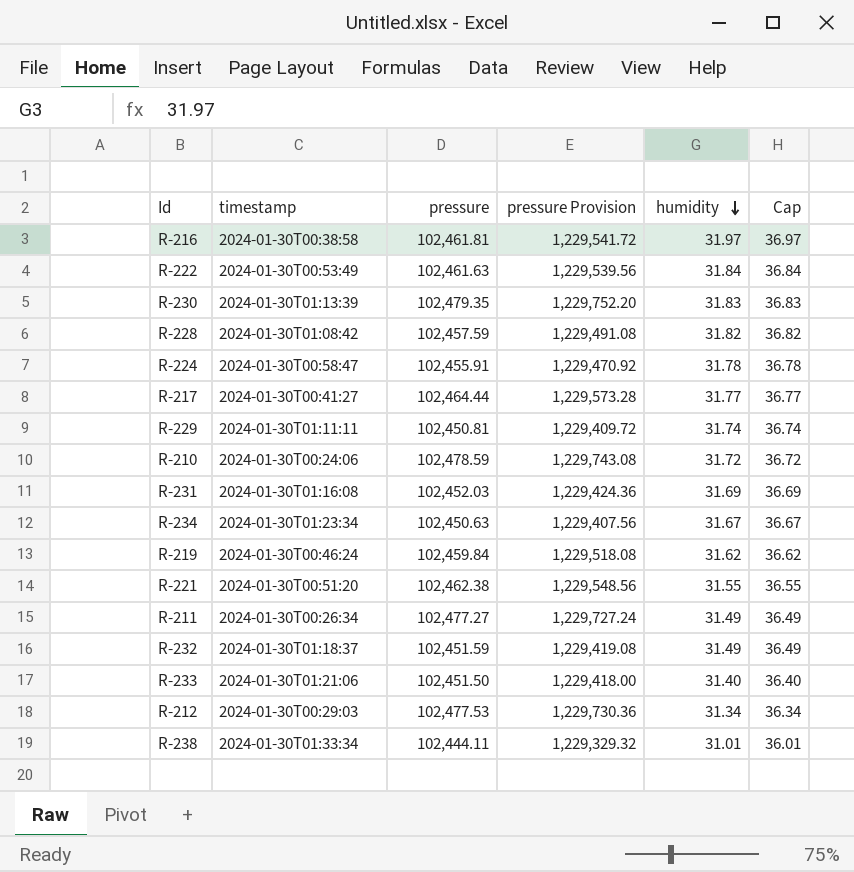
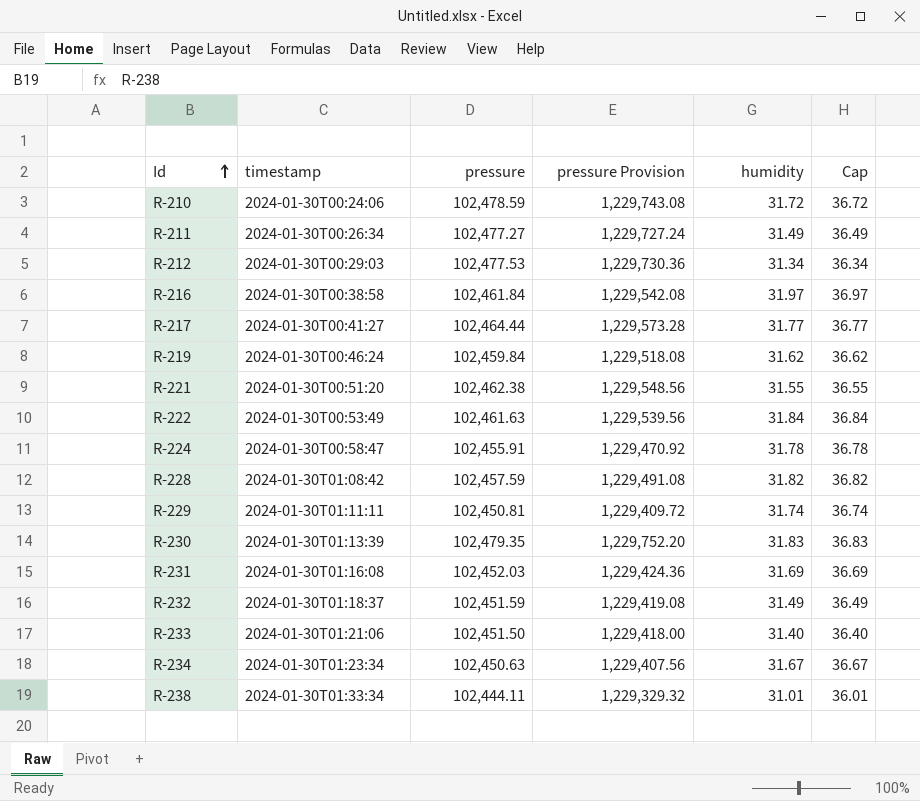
row order: humidity descending -> Id ascending
R-216 | pressure: 102,461.81 -> 102,461.84
R-216 | pressure Provision: 1,229,541.72 -> 1,229,542.08

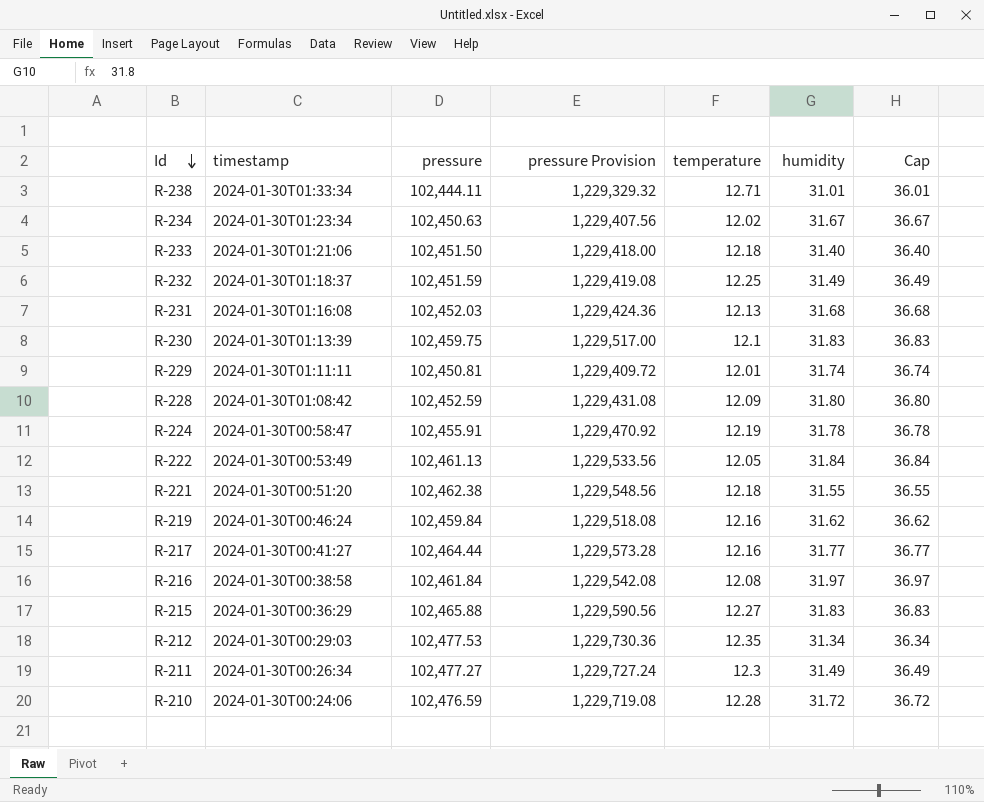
row order: Id ascending -> Id descending
column temperature | position: none -> 5
R-231 | humidity: 31.69 -> 31.68
R-231 | Cap: 36.69 -> 36.68
R-230 | pressure: 102,479.35 -> 102,459.75
R-230 | pressure Provision: 1,229,752.20 -> 1,229,517.00
R-228 | pressure: 102,457.59 -> 102,452.59
R-228 | pressure Provision: 1,229,491.08 -> 1,229,431.08
R-228 | humidity: 31.82 -> 31.80
R-228 | Cap: 36.82 -> 36.80
R-222 | pressure: 102,461.63 -> 102,461.13
R-222 | pressure Provision: 1,229,539.56 -> 1,229,533.56
row R-215: none -> 2024-01-30T00:36:29 | 102,465.88 | 1,229,590.56 | 12.27 | 31.83 | 36.83
R-210 | pressure: 102,478.59 -> 102,476.59
R-210 | pressure Provision: 1,229,743.08 -> 1,229,719.08

